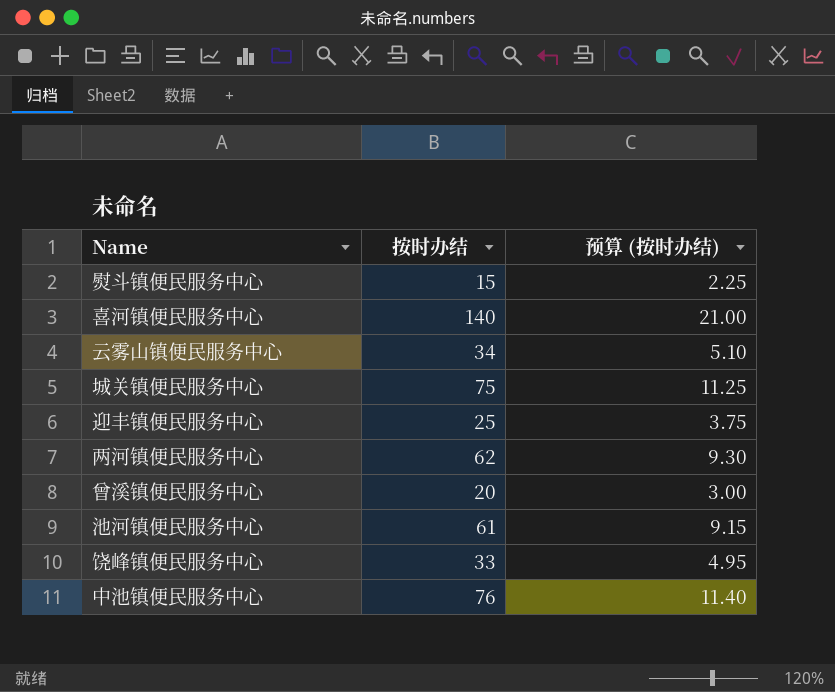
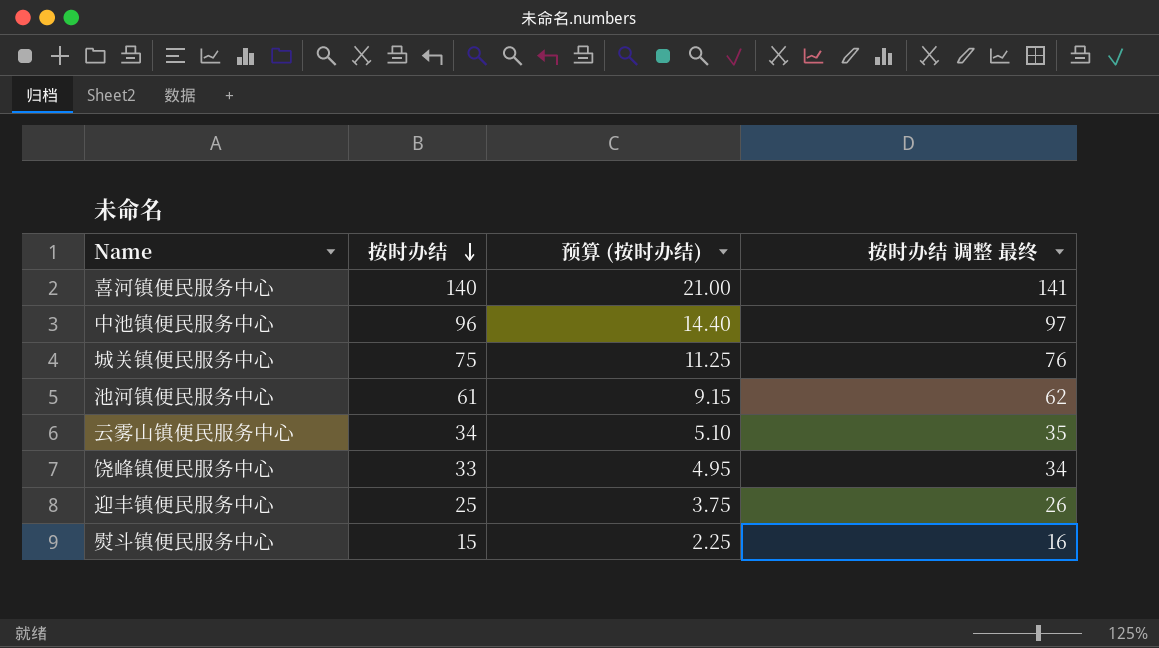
row order: none -> 按时办结 descending
column 按时办结 调整 最终 | formula: none -> [按时办结] + 1
row 两河镇便民服务中心: 62 | 9.30 -> none
row 曾溪镇便民服务中心: 20 | 3.00 -> none
中池镇便民服务中心 | 按时办结: 76 -> 96
中池镇便民服务中心 | 预算 (按时办结): 11.40 -> 14.40

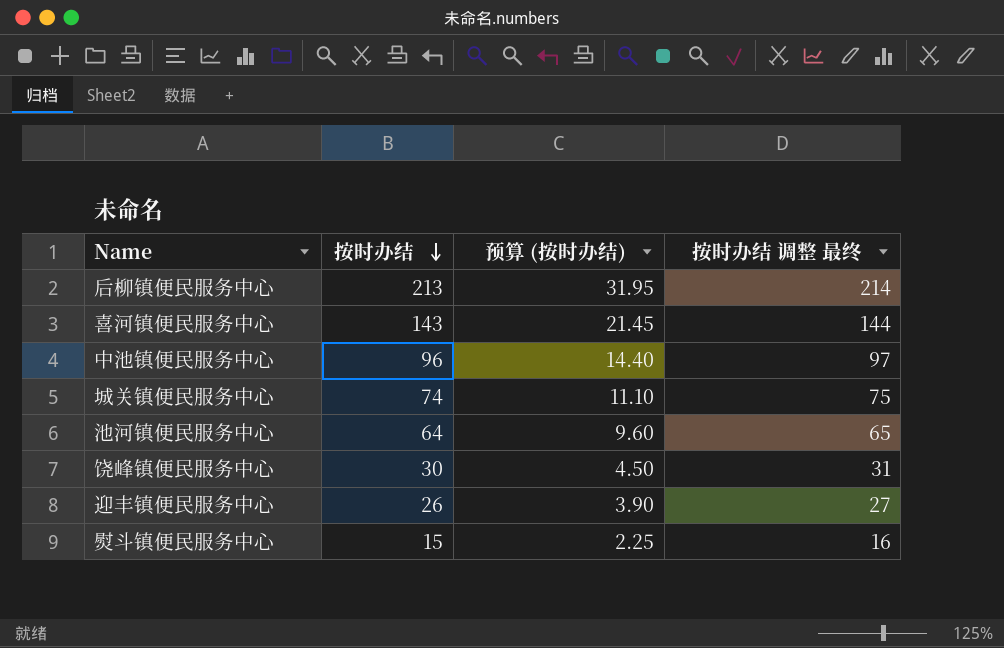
row 云雾山镇便民服务中心: 34 | 5.10 | 35 -> none
row 后柳镇便民服务中心: none -> 213 | 31.95 | 214
喜河镇便民服务中心 | 按时办结: 140 -> 143
喜河镇便民服务中心 | 预算 (按时办结): 21.00 -> 21.45
喜河镇便民服务中心 | 按时办结 调整 最终: 141 -> 144
城关镇便民服务中心 | 按时办结: 75 -> 74
城关镇便民服务中心 | 预算 (按时办结): 11.25 -> 11.10
城关镇便民服务中心 | 按时办结 调整 最终: 76 -> 75
池河镇便民服务中心 | 按时办结: 61 -> 64
池河镇便民服务中心 | 预算 (按时办结): 9.15 -> 9.60
池河镇便民服务中心 | 按时办结 调整 最终: 62 -> 65
饶峰镇便民服务中心 | 按时办结: 33 -> 30
饶峰镇便民服务中心 | 预算 (按时办结): 4.95 -> 4.50
饶峰镇便民服务中心 | 按时办结 调整 最终: 34 -> 31
迎丰镇便民服务中心 | 按时办结: 25 -> 26
迎丰镇便民服务中心 | 预算 (按时办结): 3.75 -> 3.90
迎丰镇便民服务中心 | 按时办结 调整 最终: 26 -> 27

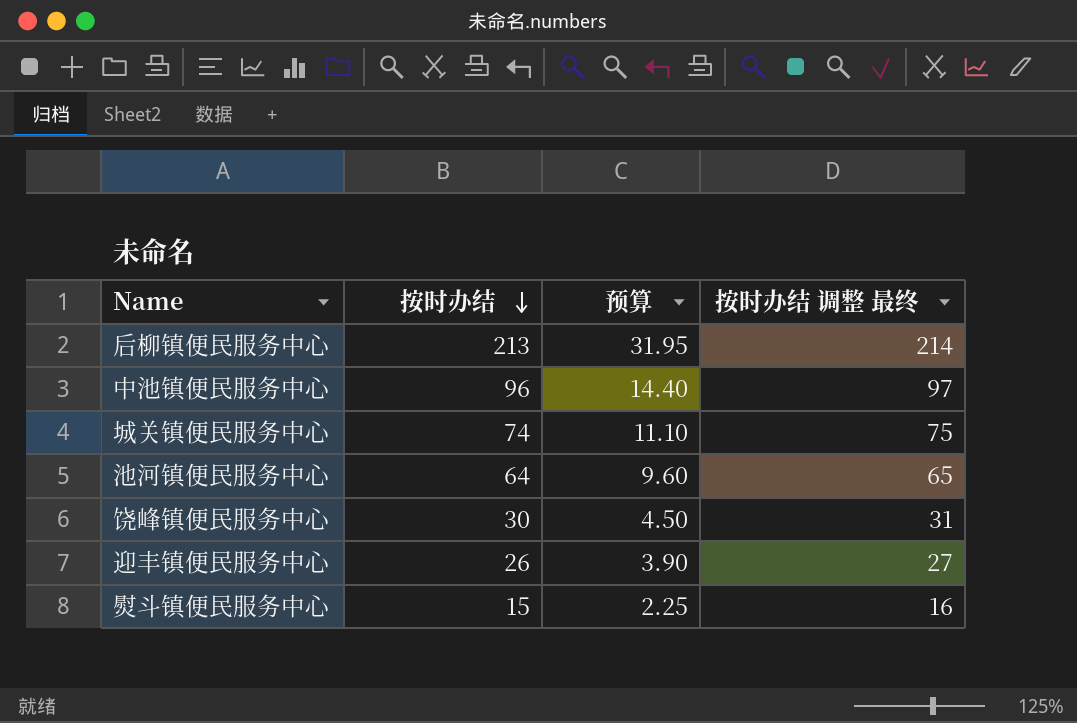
column name: 预算 (按时办结) -> 预算
row 喜河镇便民服务中心: 143 | 21.45 | 144 -> none

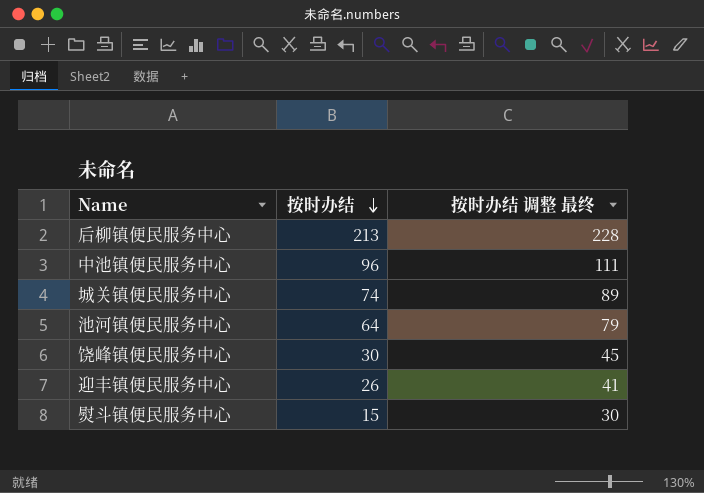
column 预算 | formula: [按时办结] * 0.15 -> none
column 按时办结 调整 最终 | formula: [按时办结] + 1 -> [按时办结] + 15

